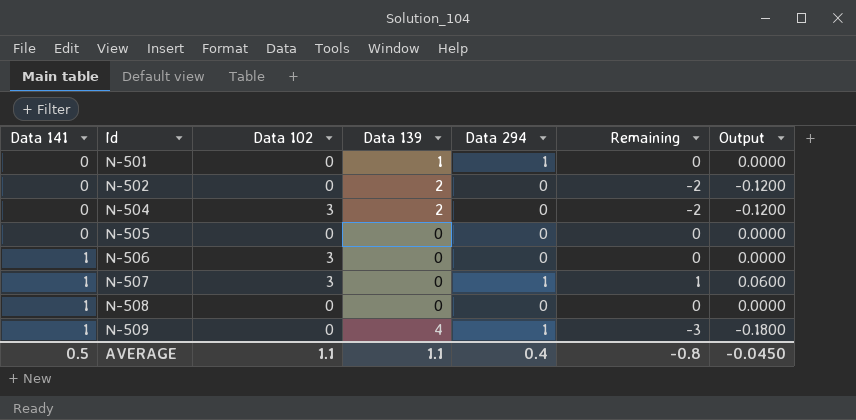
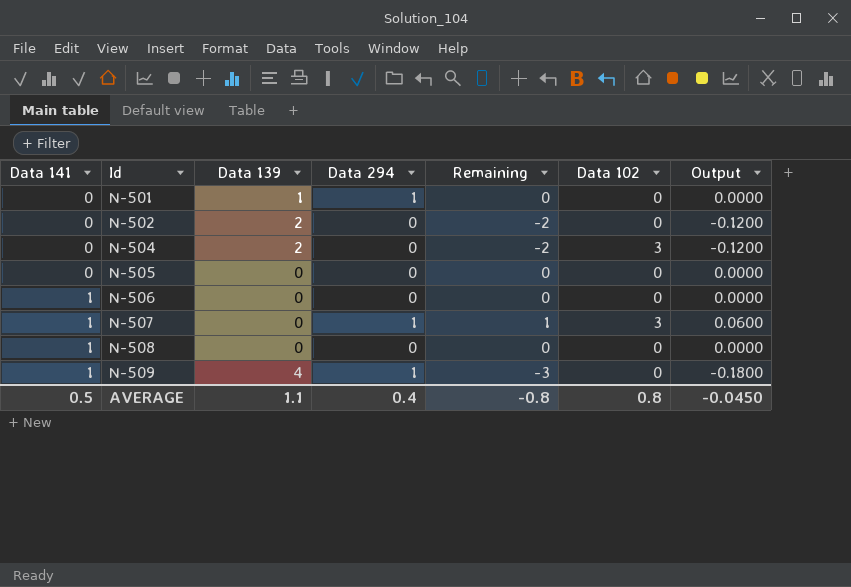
column Data 102 | position: 3 -> 6
N-506 | Data 102: 3 -> 0
AVERAGE | Data 102: 1.1 -> 0.8

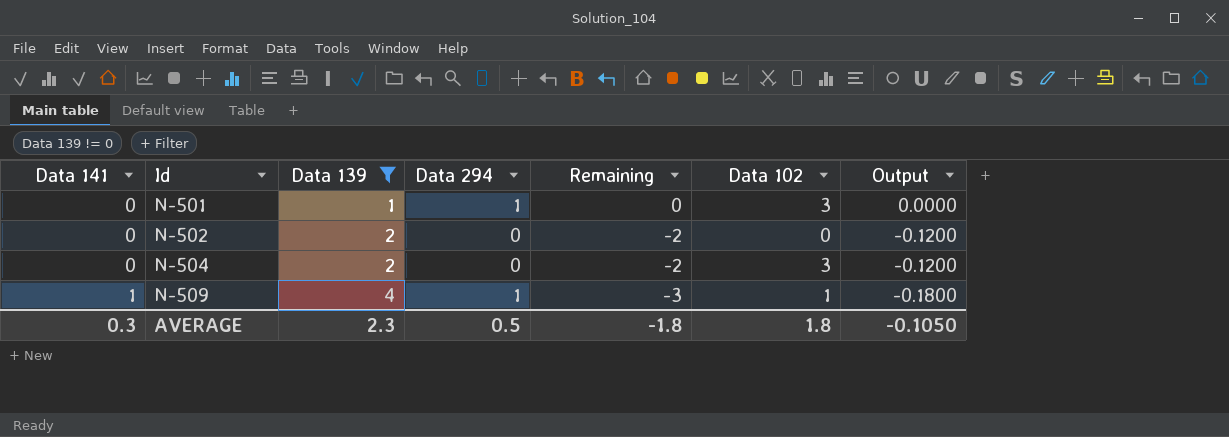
filter: none -> Data 139 != 0
N-501 | Data 102: 0 -> 3
N-509 | Data 102: 0 -> 1
AVERAGE | Data 141: 0.5 -> 0.3
AVERAGE | Data 139: 1.1 -> 2.3
AVERAGE | Data 294: 0.4 -> 0.5
AVERAGE | Remaining: -0.8 -> -1.8
AVERAGE | Data 102: 0.8 -> 1.8
AVERAGE | Output: -0.0450 -> -0.1050

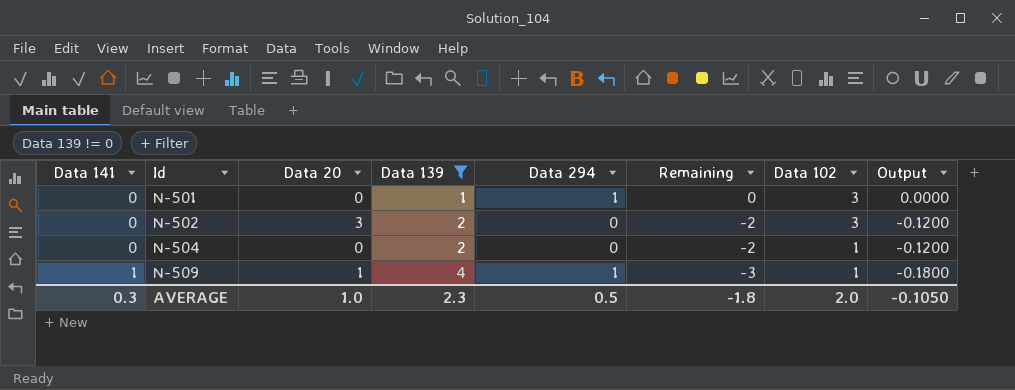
column Data 20 | position: none -> 3
N-502 | Data 102: 0 -> 3
N-504 | Data 102: 3 -> 1
AVERAGE | Data 102: 1.8 -> 2.0

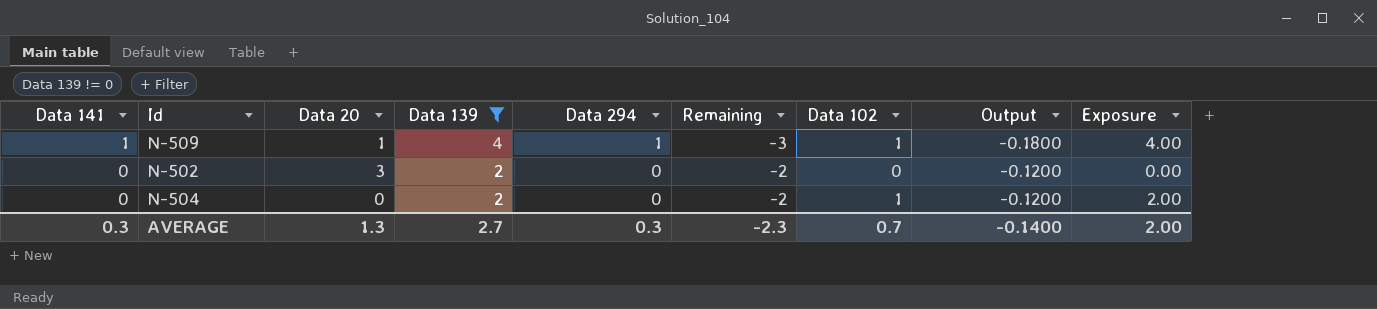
row order: Data 141 ascending -> Data 141 descending
column Exposure | formula: none -> [Data 139] * [Data 102]
row N-501: 0 | 0 | 1 | 1 | 0 | 3 | 0.0000 -> none
N-502 | Data 102: 3 -> 0
AVERAGE | Data 20: 1.0 -> 1.3
AVERAGE | Data 139: 2.3 -> 2.7
AVERAGE | Data 294: 0.5 -> 0.3
AVERAGE | Remaining: -1.8 -> -2.3
AVERAGE | Data 102: 2.0 -> 0.7
AVERAGE | Output: -0.1050 -> -0.1400

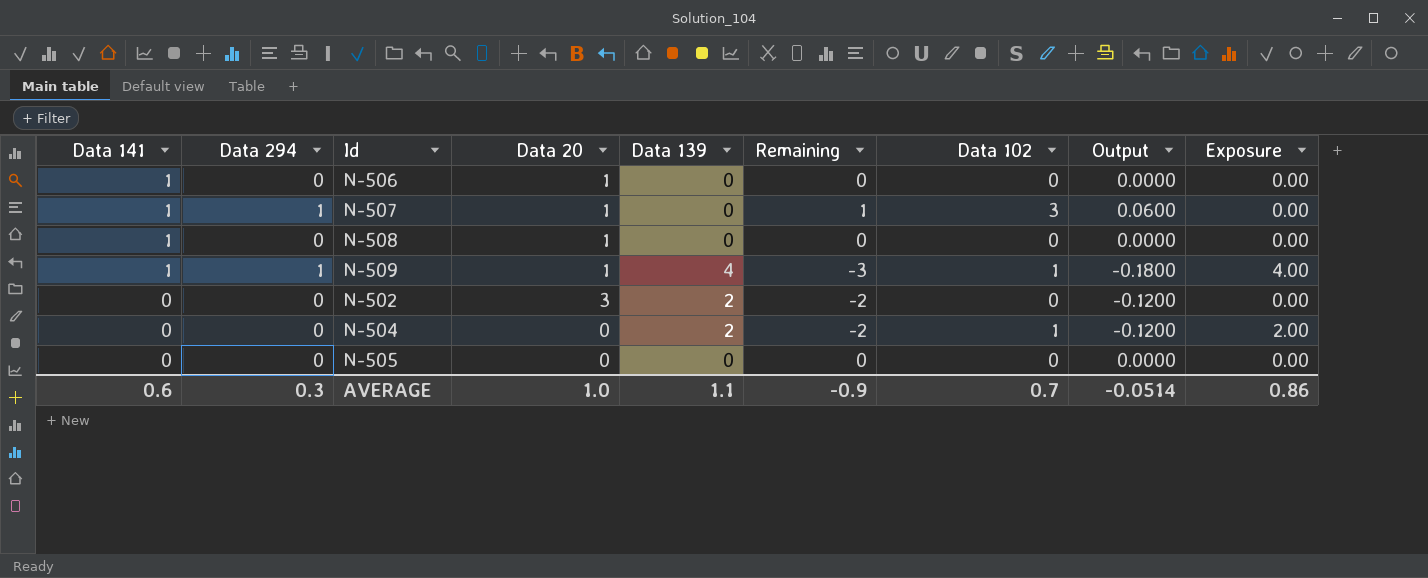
filter: Data 139 != 0 -> none
column Data 294 | position: 5 -> 2
AVERAGE | Data 141: 0.3 -> 0.6
AVERAGE | Data 20: 1.3 -> 1.0
AVERAGE | Data 139: 2.7 -> 1.1
AVERAGE | Remaining: -2.3 -> -0.9
AVERAGE | Output: -0.1400 -> -0.0514
AVERAGE | Exposure: 2.00 -> 0.86

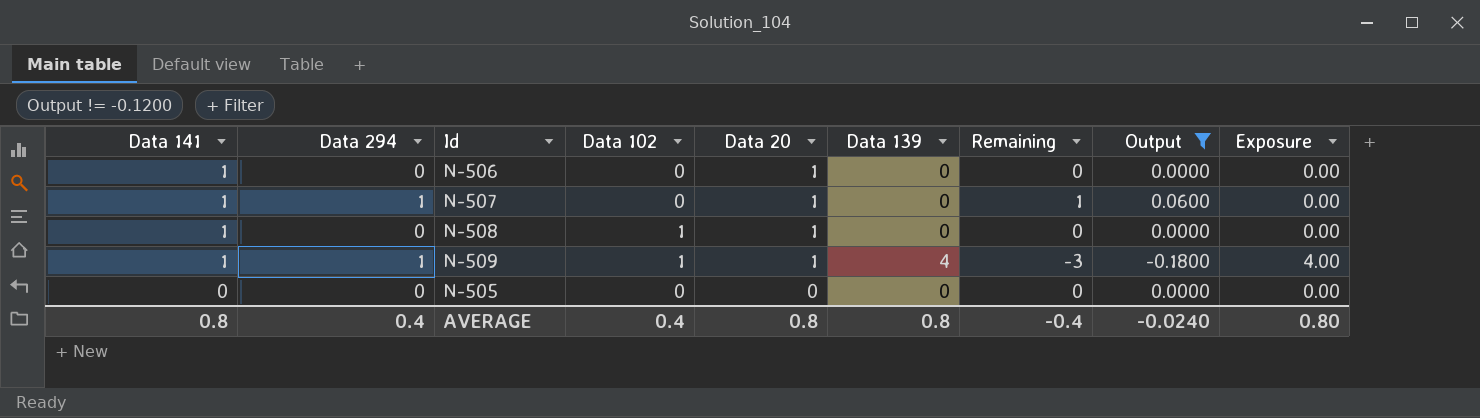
filter: none -> Output != -0.1200
column Data 102 | position: 7 -> 4
N-507 | Data 102: 3 -> 0
N-508 | Data 102: 0 -> 1
AVERAGE | Data 141: 0.6 -> 0.8
AVERAGE | Data 294: 0.3 -> 0.4
AVERAGE | Data 102: 0.7 -> 0.4
AVERAGE | Data 20: 1.0 -> 0.8
AVERAGE | Data 139: 1.1 -> 0.8
AVERAGE | Remaining: -0.9 -> -0.4
AVERAGE | Output: -0.0514 -> -0.0240
AVERAGE | Exposure: 0.86 -> 0.80

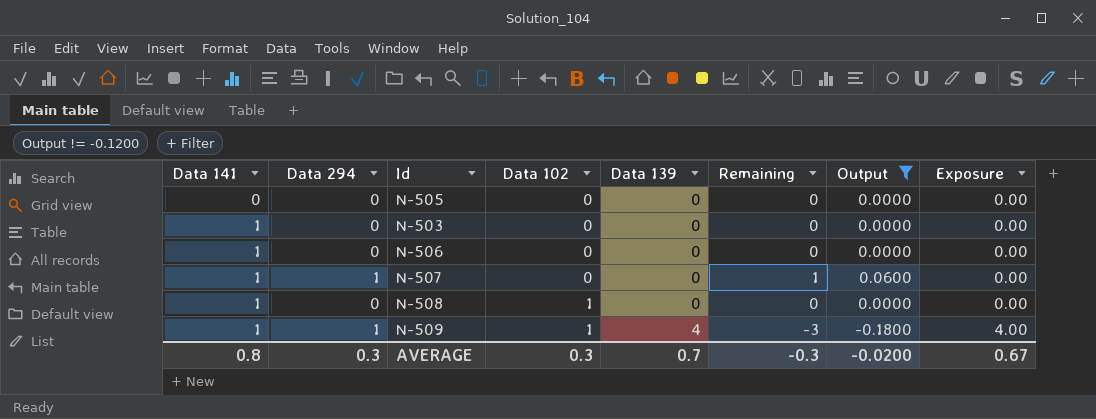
row order: Data 141 descending -> Data 141 ascending
column Data 20 | position: 5 -> none
row N-503: none -> 1 | 0 | 0 | 0 | 0 | 0.0000 | 0.00
AVERAGE | Data 294: 0.4 -> 0.3
AVERAGE | Data 102: 0.4 -> 0.3
AVERAGE | Data 139: 0.8 -> 0.7
AVERAGE | Remaining: -0.4 -> -0.3
AVERAGE | Output: -0.0240 -> -0.0200
AVERAGE | Exposure: 0.80 -> 0.67

